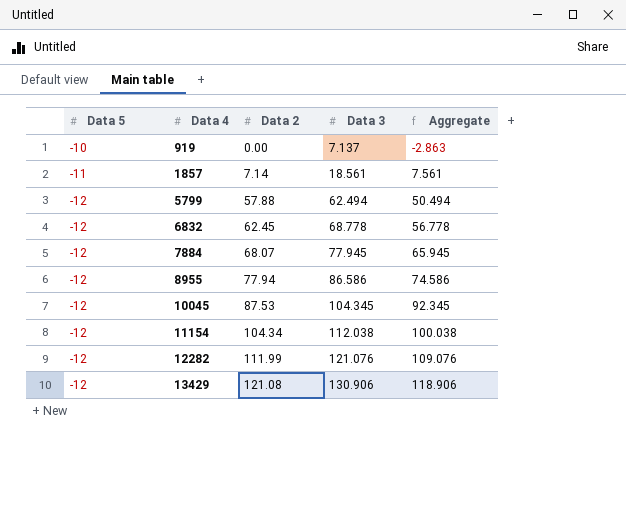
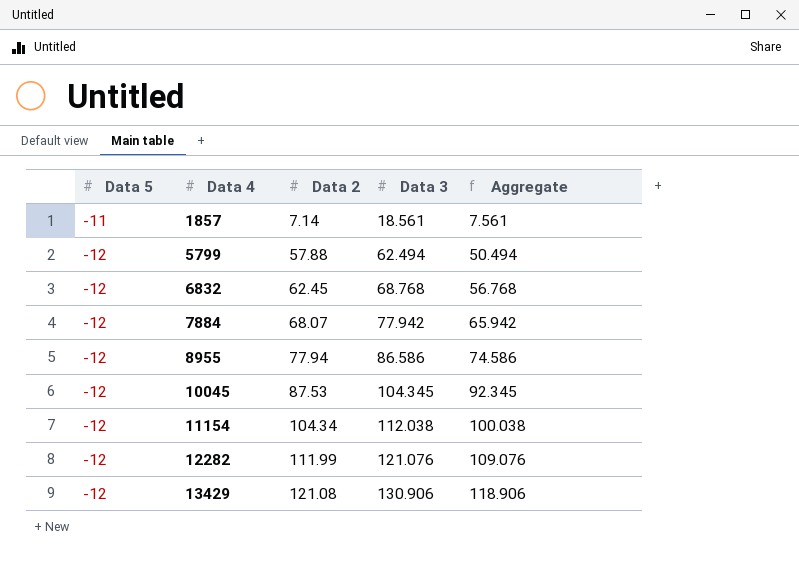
row 919: -10 | 0.00 | 7.137 | -2.863 -> none
6832 | Data 3: 68.778 -> 68.768
6832 | Aggregate: 56.778 -> 56.768
7884 | Data 3: 77.945 -> 77.942
7884 | Aggregate: 65.945 -> 65.942

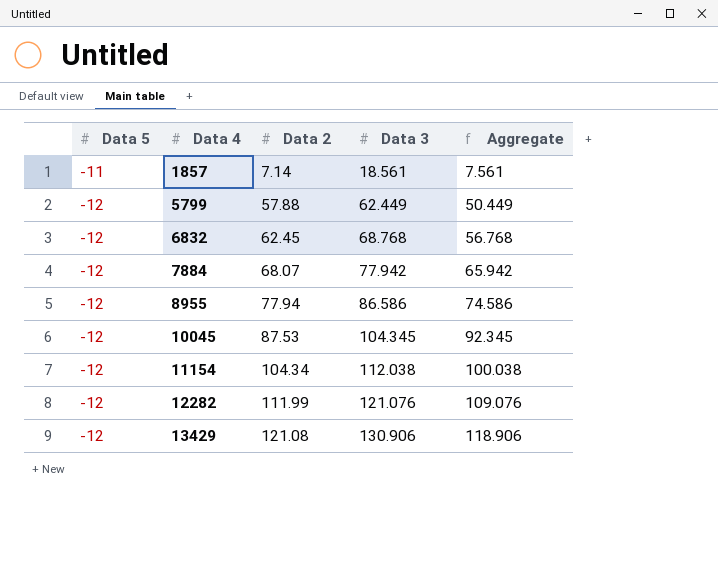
5799 | Data 3: 62.494 -> 62.449
5799 | Aggregate: 50.494 -> 50.449

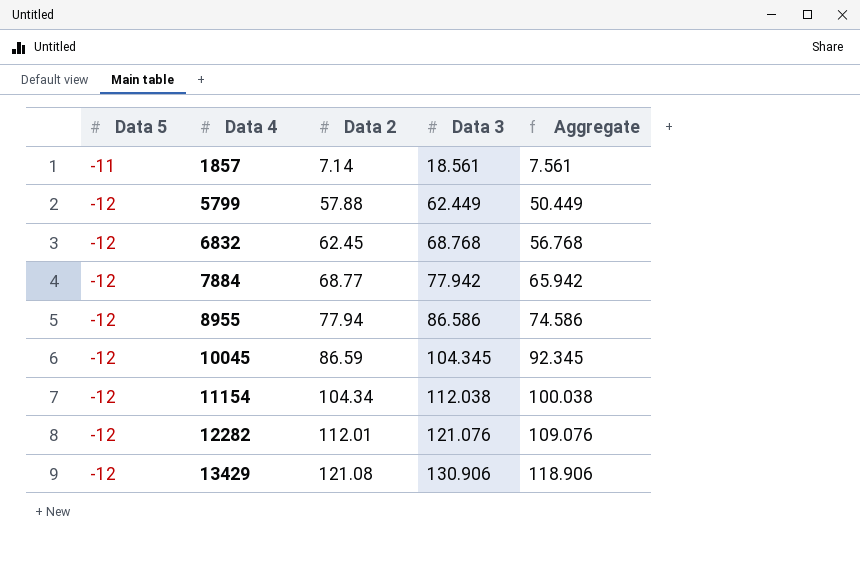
7884 | Data 2: 68.07 -> 68.77
10045 | Data 2: 87.53 -> 86.59
12282 | Data 2: 111.99 -> 112.01

